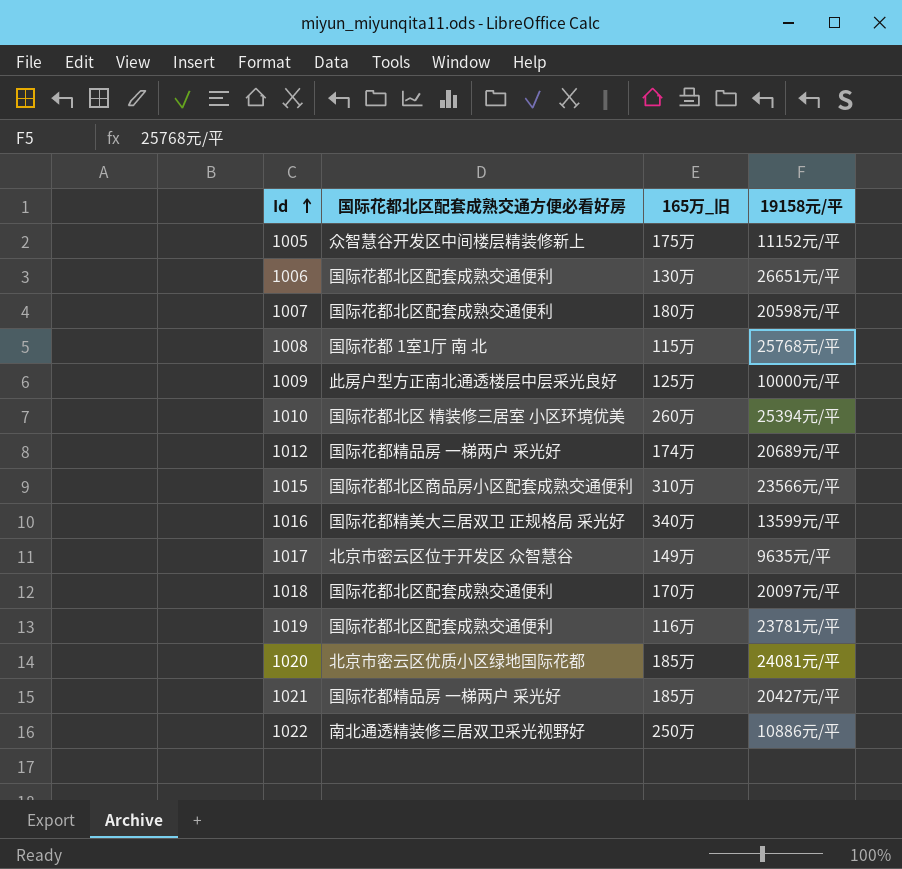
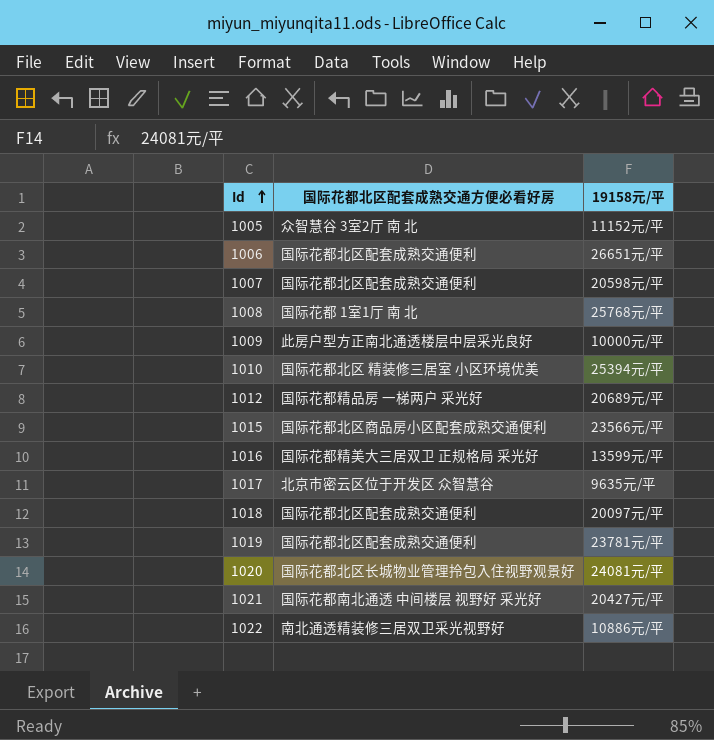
column 165万_旧 | position: 3 -> none
1005 | 国际花都北区配套成熟交通方便必看好房: 众智慧谷开发区中间楼层精装修新上 -> 众智慧谷 3室2厅 南 北
1020 | 国际花都北区配套成熟交通方便必看好房: 北京市密云区优质小区绿地国际花都 -> 国际花都北区长城物业管理拎包入住视野观景好
1021 | 国际花都北区配套成熟交通方便必看好房: 国际花都精品房 一梯两户 采光好 -> 国际花都南北通透 中间楼层 视野好 采光好

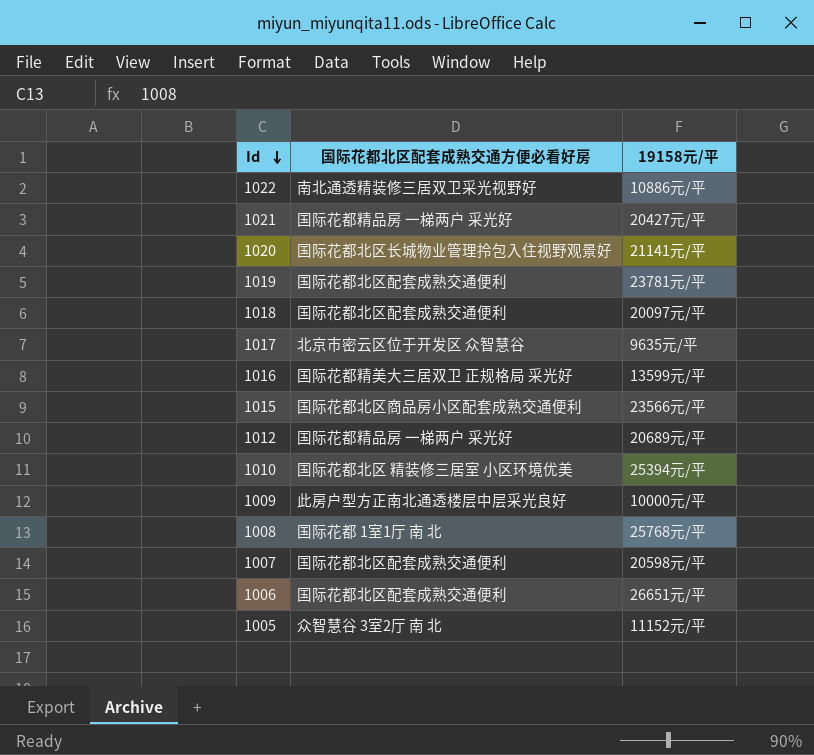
row order: Id ascending -> Id descending
1021 | 国际花都北区配套成熟交通方便必看好房: 国际花都南北通透 中间楼层 视野好 采光好 -> 国际花都精品房 一梯两户 采光好
1020 | 19158元/平: 24081元/平 -> 21141元/平

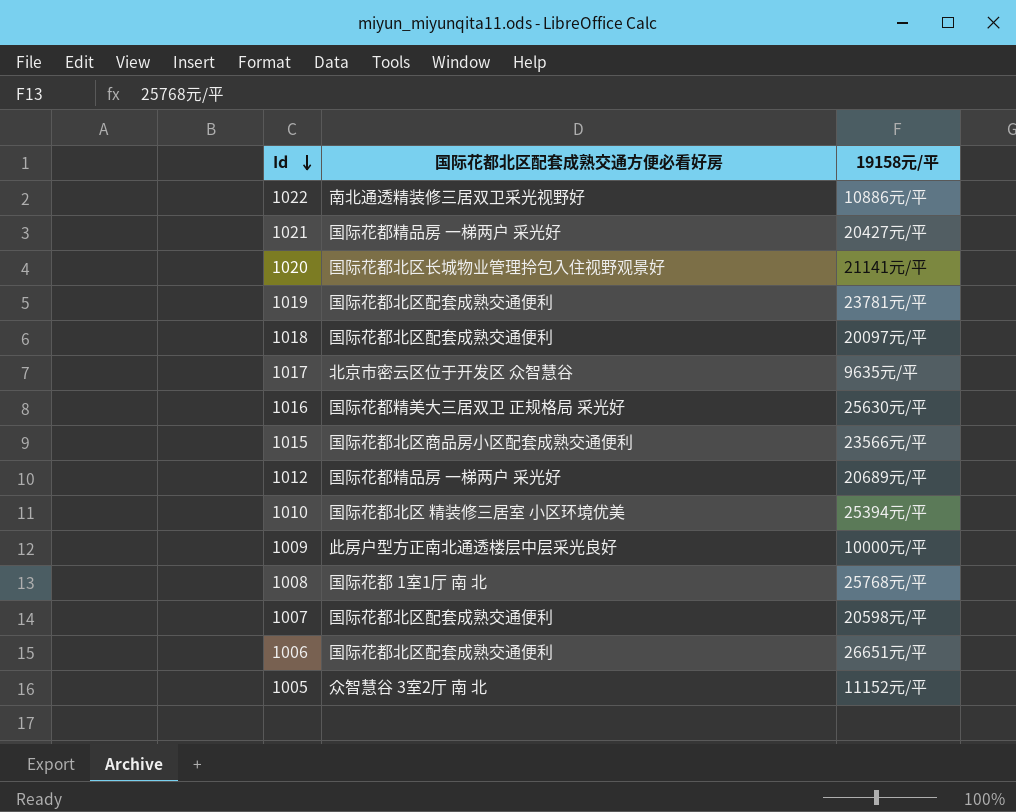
1016 | 19158元/平: 13599元/平 -> 25630元/平

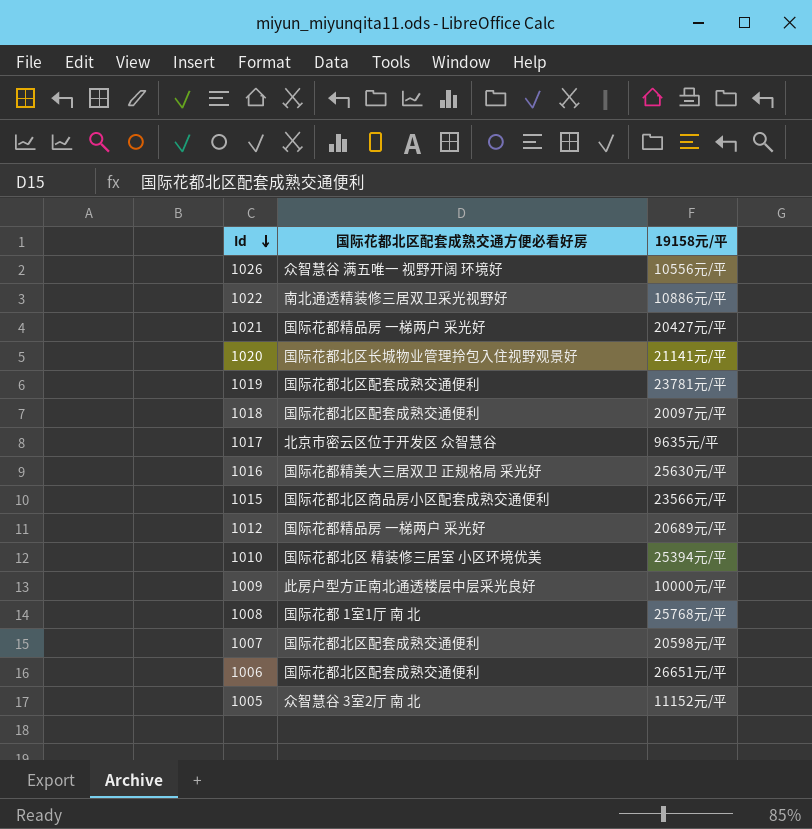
row 1026: none -> 众智慧谷 满五唯一 视野开阔 环境好 | 10556元/平

